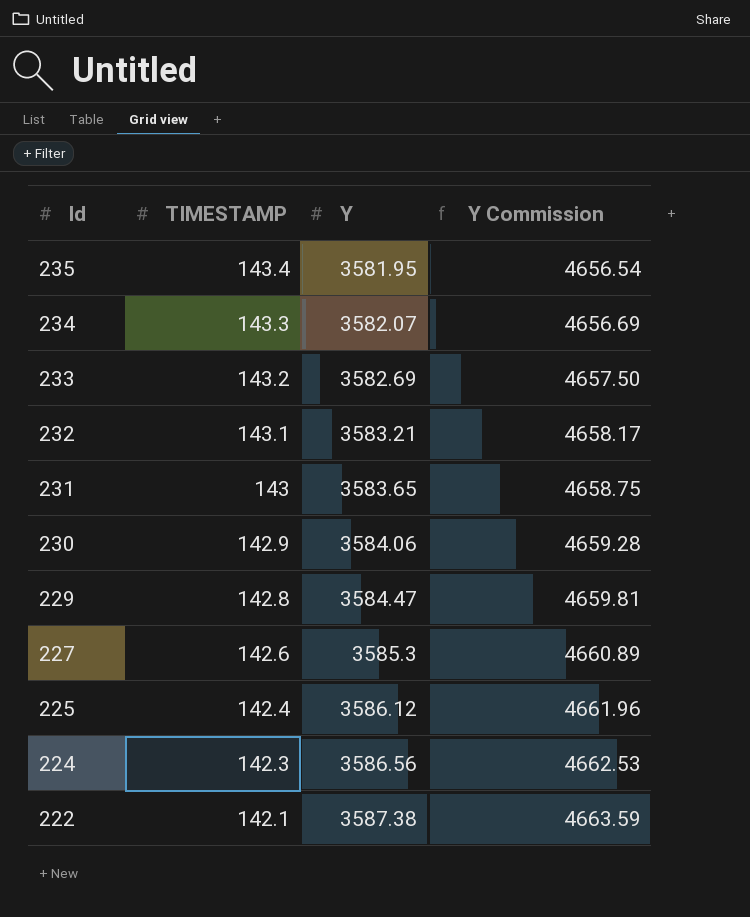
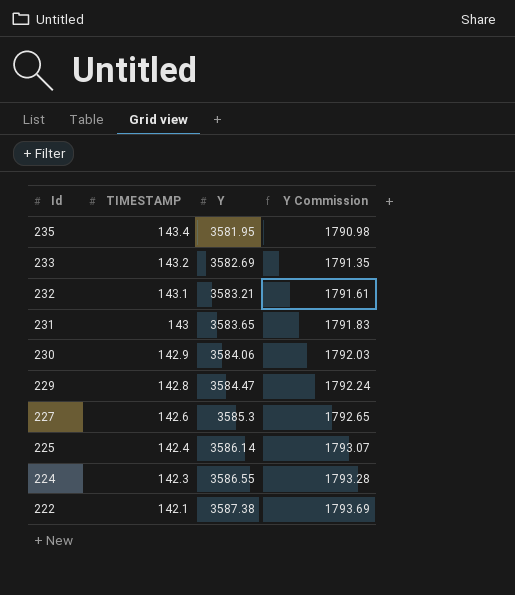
column Y Commission | formula: [Y] * 1.3 -> [Y] * 0.5
row 234: 143.3 | 3582.07 | 4656.69 -> none
225 | Y: 3586.12 -> 3586.14
224 | Y: 3586.56 -> 3586.55

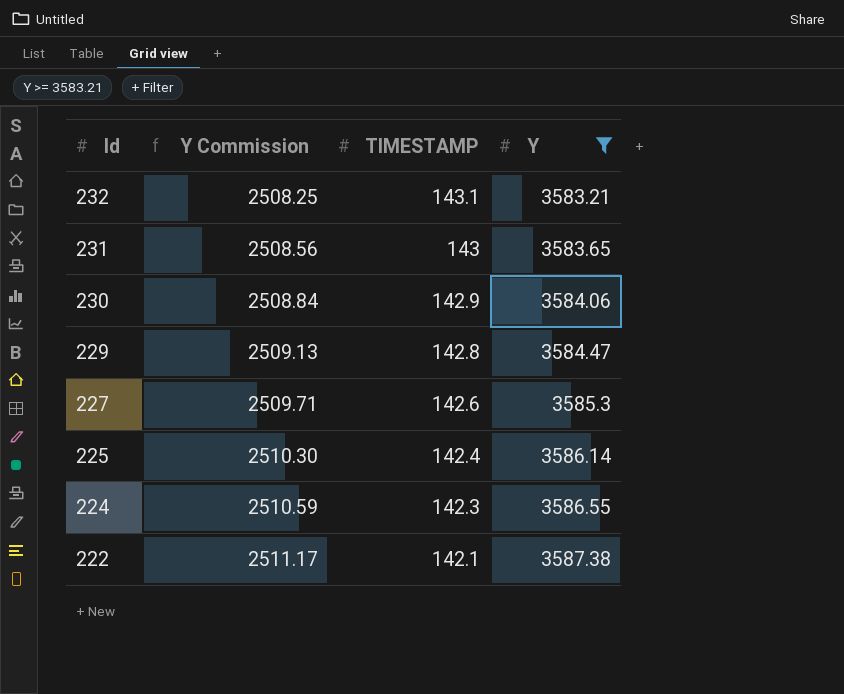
filter: none -> Y >= 3583.21
column Y Commission | formula: [Y] * 0.5 -> [Y] * 0.7
column Y Commission | position: 4 -> 2

